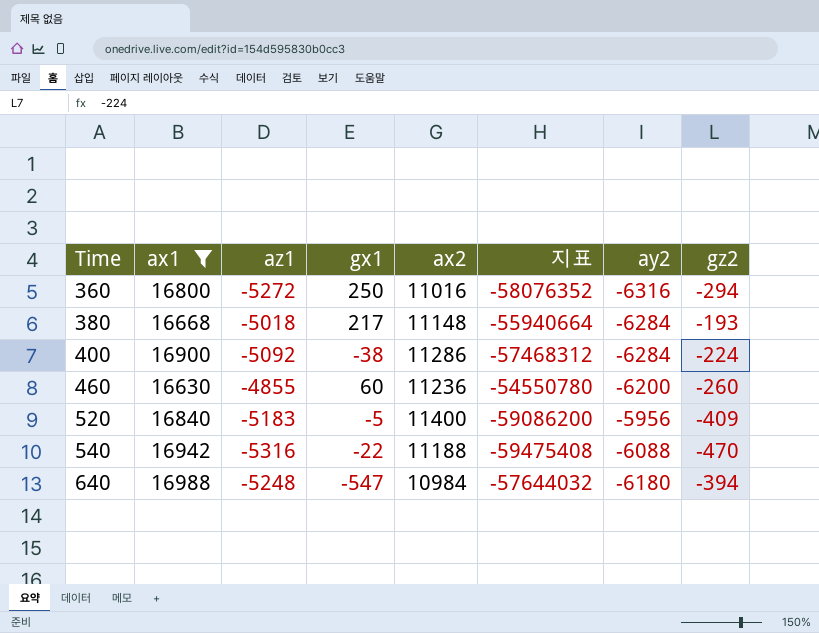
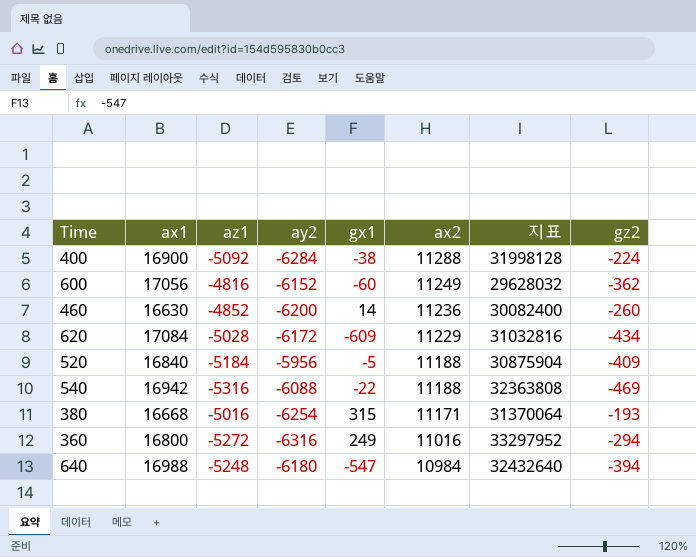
filter: ax1 <= 16988 -> none
row order: Time ascending -> ax2 descending
column ay2 | position: 7 -> 4
column 지표 | formula: [az1] * [ax2] -> [az1] * [ay2]
400 | ax2: 11286 -> 11288
460 | az1: -4855 -> -4852
460 | gx1: 60 -> 14
520 | az1: -5183 -> -5184
520 | ax2: 11400 -> 11188
540 | gz2: -470 -> -469
380 | az1: -5018 -> -5016
380 | ay2: -6284 -> -6254
380 | gx1: 217 -> 315
380 | ax2: 11148 -> 11171
360 | gx1: 250 -> 249

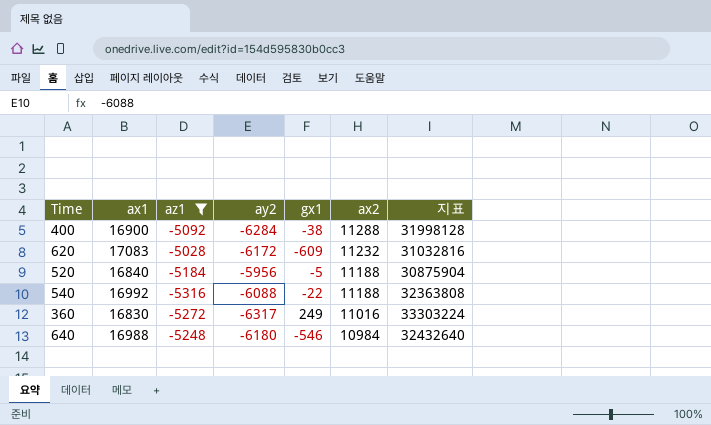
filter: none -> az1 <= -5028
column gz2 | position: 8 -> none
620 | ax1: 17084 -> 17083
620 | ax2: 11229 -> 11232
540 | ax1: 16942 -> 16992
360 | ax1: 16800 -> 16830
360 | ay2: -6316 -> -6317
360 | 지표: 33297952 -> 33303224
640 | gx1: -547 -> -546

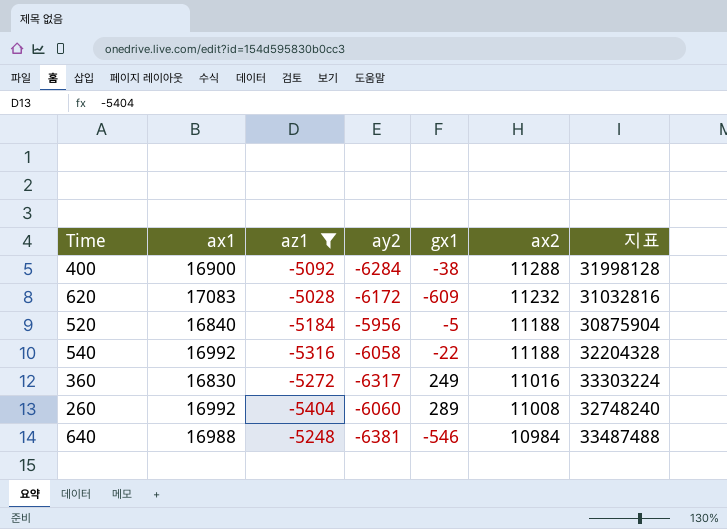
540 | ay2: -6088 -> -6058
540 | 지표: 32363808 -> 32204328
row 260: none -> 16992 | -5404 | -6060 | 289 | 11008 | 32748240
640 | ay2: -6180 -> -6381
640 | 지표: 32432640 -> 33487488

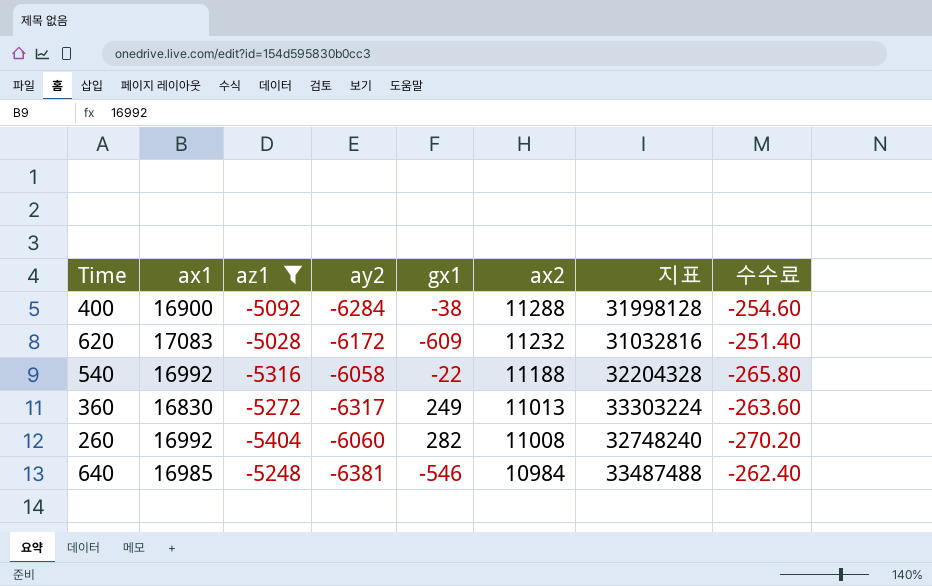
column 수수료 | formula: none -> [az1] * 0.05
row 520: 16840 | -5184 | -5956 | -5 | 11188 | 30875904 -> none
360 | ax2: 11016 -> 11013
260 | gx1: 289 -> 282
640 | ax1: 16988 -> 16985

